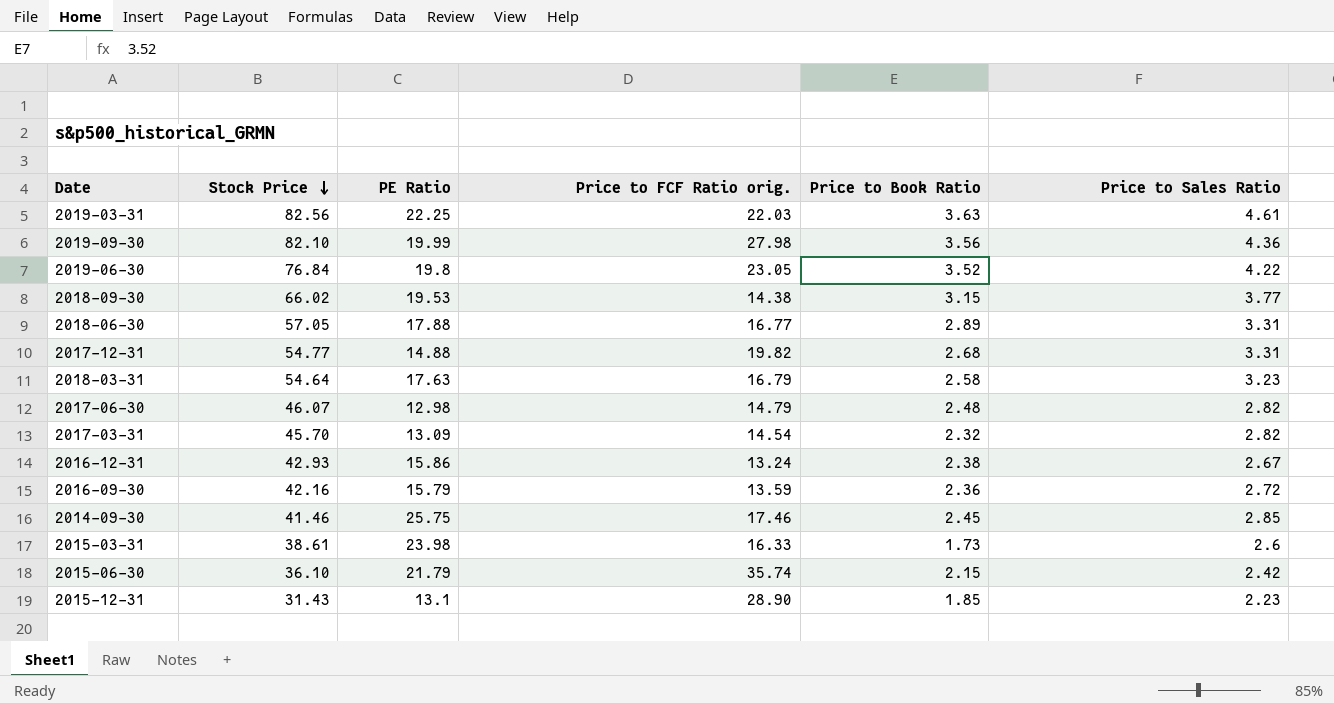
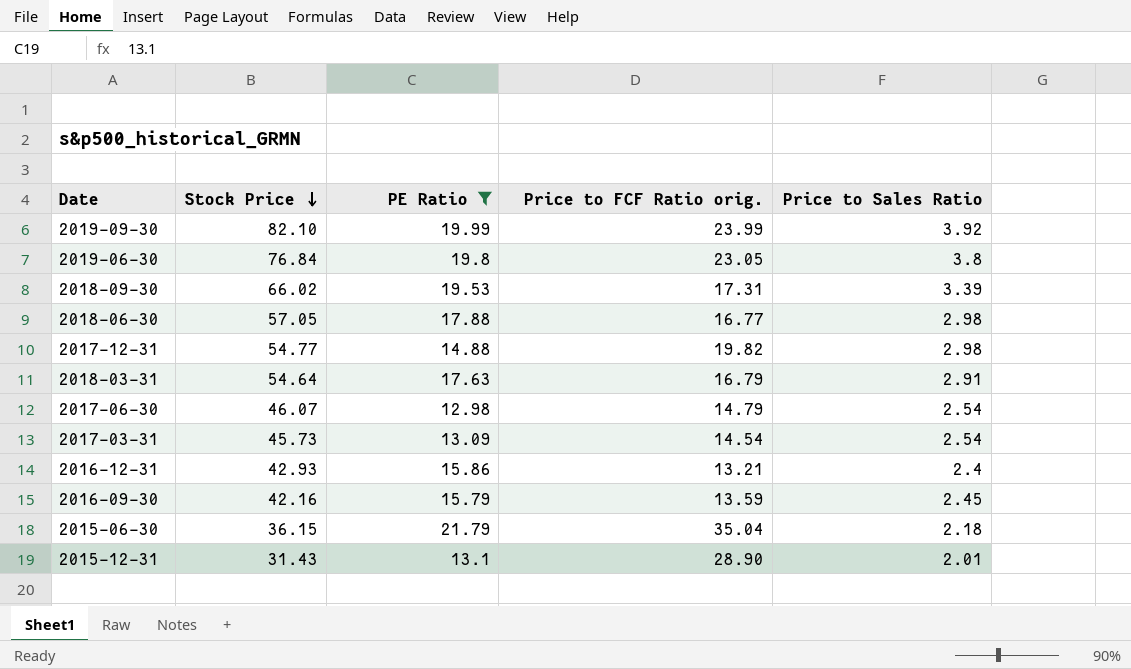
filter: none -> PE Ratio <= 21.79
column Price to Book Ratio | position: 5 -> none
2019-09-30 | Price to FCF Ratio orig.: 27.98 -> 23.99
2019-09-30 | Price to Sales Ratio: 4.36 -> 3.92
2019-06-30 | Price to Sales Ratio: 4.22 -> 3.8
2018-09-30 | Price to FCF Ratio orig.: 14.38 -> 17.31
2018-09-30 | Price to Sales Ratio: 3.77 -> 3.39
2018-06-30 | Price to Sales Ratio: 3.31 -> 2.98
2017-12-31 | Price to Sales Ratio: 3.31 -> 2.98
2018-03-31 | Price to Sales Ratio: 3.23 -> 2.91
2017-06-30 | Price to Sales Ratio: 2.82 -> 2.54
2017-03-31 | Stock Price: 45.70 -> 45.73
2017-03-31 | Price to Sales Ratio: 2.82 -> 2.54
2016-12-31 | Price to FCF Ratio orig.: 13.24 -> 13.21
2016-12-31 | Price to Sales Ratio: 2.67 -> 2.4
2016-09-30 | Price to Sales Ratio: 2.72 -> 2.45
2015-06-30 | Stock Price: 36.10 -> 36.15
2015-06-30 | Price to FCF Ratio orig.: 35.74 -> 35.04
2015-06-30 | Price to Sales Ratio: 2.42 -> 2.18
2015-12-31 | Price to Sales Ratio: 2.23 -> 2.01

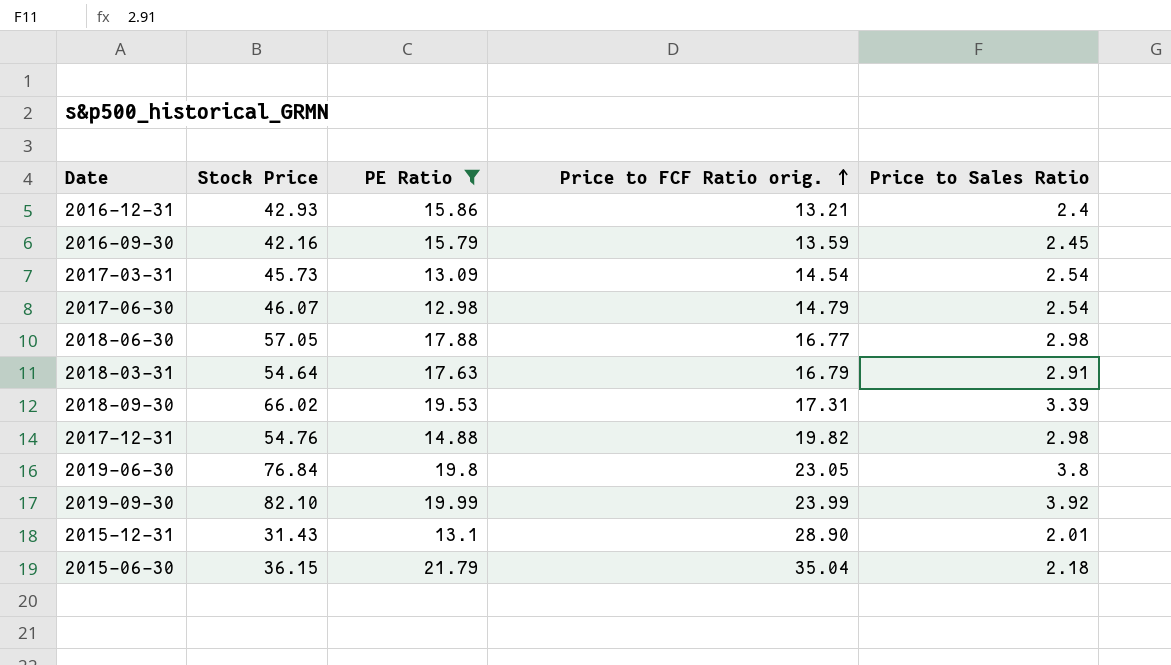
row order: Stock Price descending -> Price to FCF Ratio orig. ascending
2017-12-31 | Stock Price: 54.77 -> 54.76

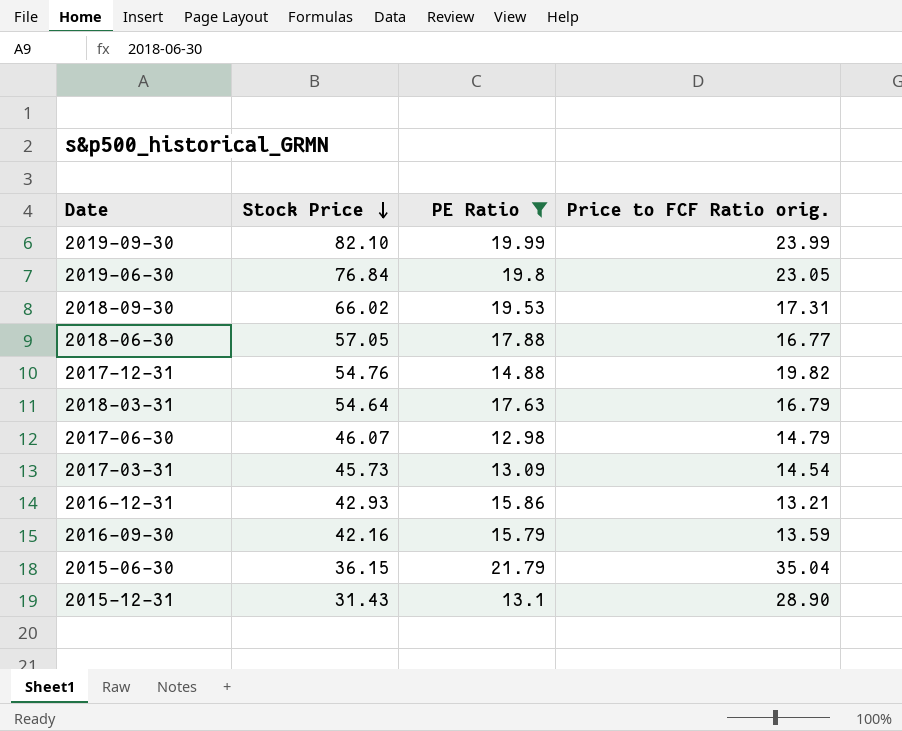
row order: Price to FCF Ratio orig. ascending -> Stock Price descending
column Price to Sales Ratio | position: 5 -> none

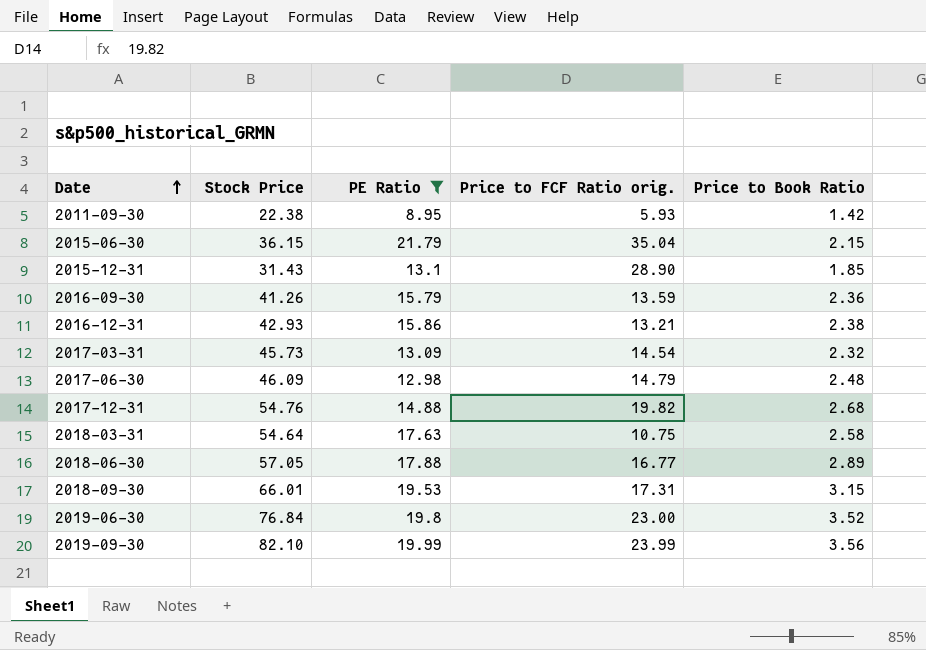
row order: Stock Price descending -> Date ascending
column Price to Book Ratio | position: none -> 5
row 2011-09-30: none -> 22.38 | 8.95 | 5.93 | 1.42
2016-09-30 | Stock Price: 42.16 -> 41.26
2017-06-30 | Stock Price: 46.07 -> 46.09
2018-03-31 | Price to FCF Ratio orig.: 16.79 -> 10.75
2018-09-30 | Stock Price: 66.02 -> 66.01
2019-06-30 | Price to FCF Ratio orig.: 23.05 -> 23.00

